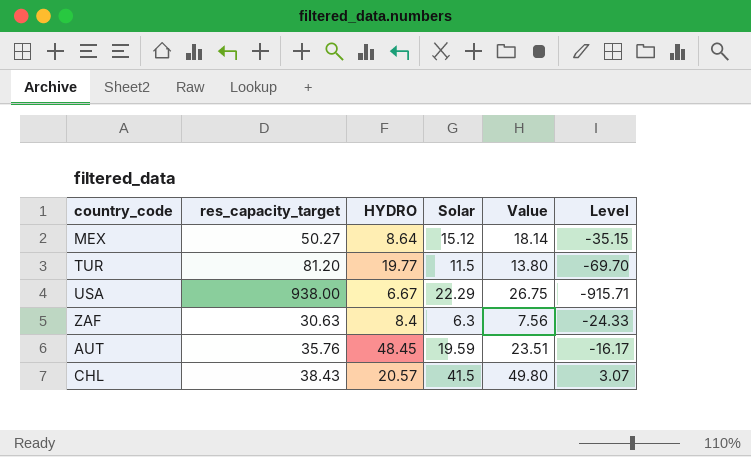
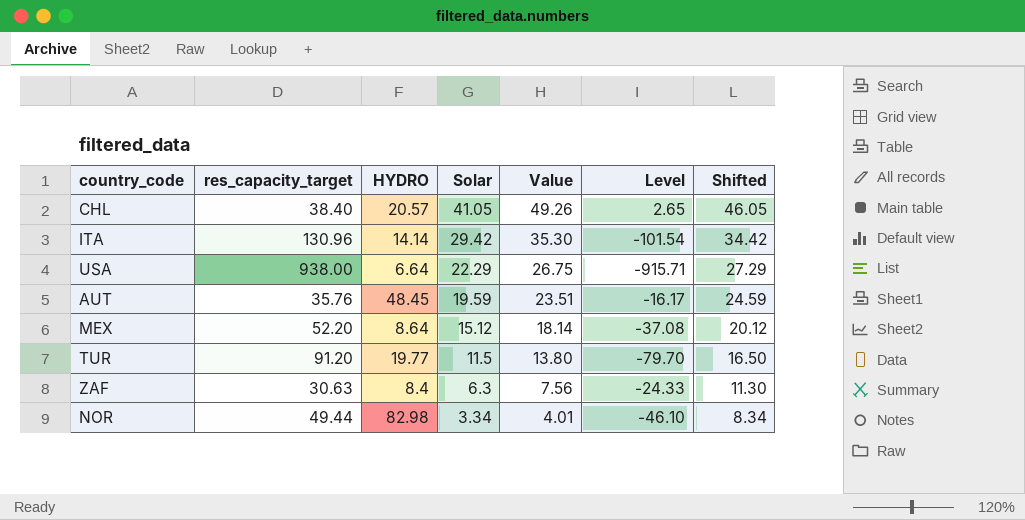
row order: none -> Solar descending
column Shifted | formula: none -> [Solar] + 5
CHL | res_capacity_target: 38.43 -> 38.40
CHL | Solar: 41.5 -> 41.05
CHL | Value: 49.80 -> 49.26
CHL | Level: 3.07 -> 2.65
row ITA: none -> 130.96 | 14.14 | 29.42 | 35.30 | -101.54 | 34.42
USA | HYDRO: 6.67 -> 6.64
MEX | res_capacity_target: 50.27 -> 52.20
MEX | Level: -35.15 -> -37.08
TUR | res_capacity_target: 81.20 -> 91.20
TUR | Level: -69.70 -> -79.70
row NOR: none -> 49.44 | 82.98 | 3.34 | 4.01 | -46.10 | 8.34

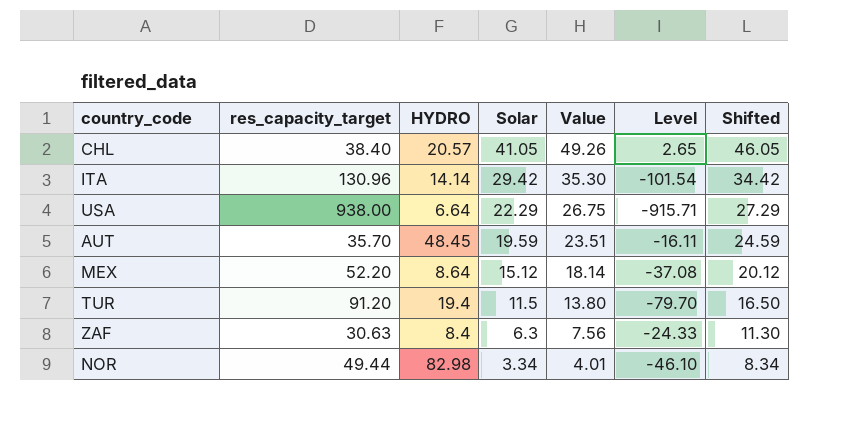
AUT | res_capacity_target: 35.76 -> 35.70
AUT | Level: -16.17 -> -16.11
TUR | HYDRO: 19.77 -> 19.4

